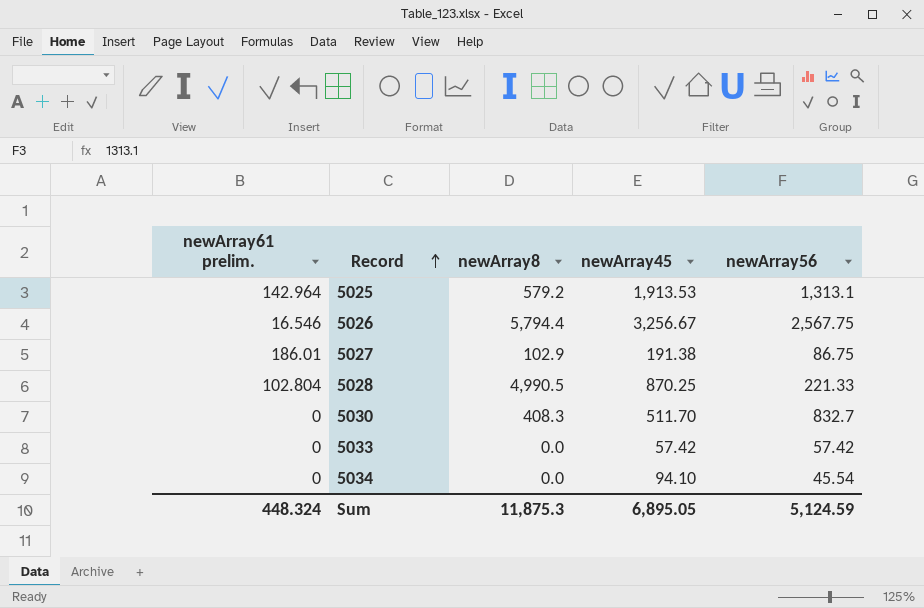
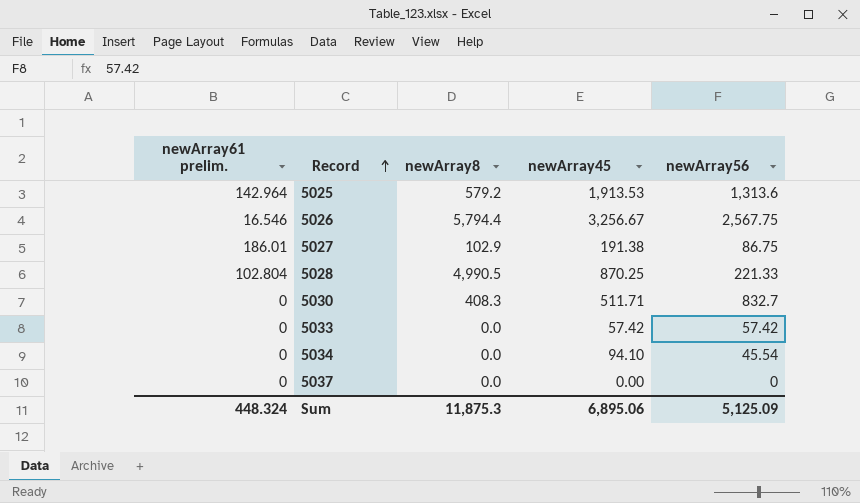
5025 | newArray56: 1,313.1 -> 1,313.6
5030 | newArray45: 511.70 -> 511.71
row 5037: none -> 0 | 0.0 | 0.00 | 0
Sum | newArray45: 6,895.05 -> 6,895.06
Sum | newArray56: 5,124.59 -> 5,125.09

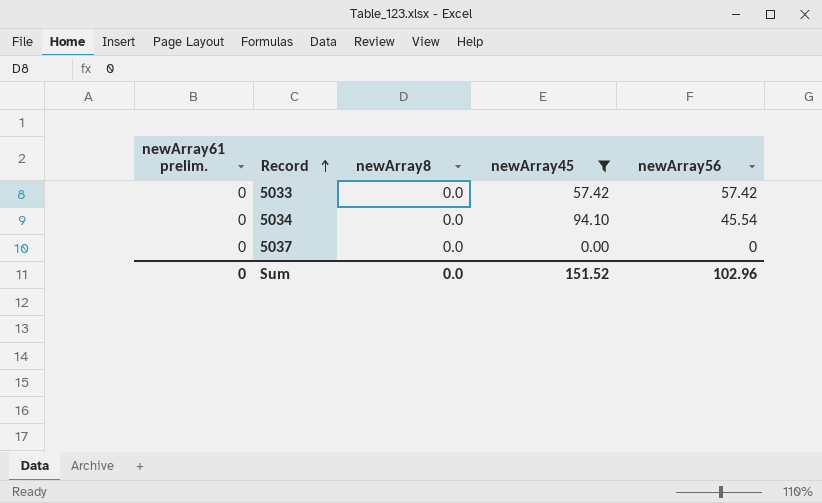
filter: none -> newArray45 <= 94.10
Sum | newArray61 prelim.: 448.324 -> 0
Sum | newArray8: 11,875.3 -> 0.0
Sum | newArray45: 6,895.06 -> 151.52
Sum | newArray56: 5,125.09 -> 102.96

